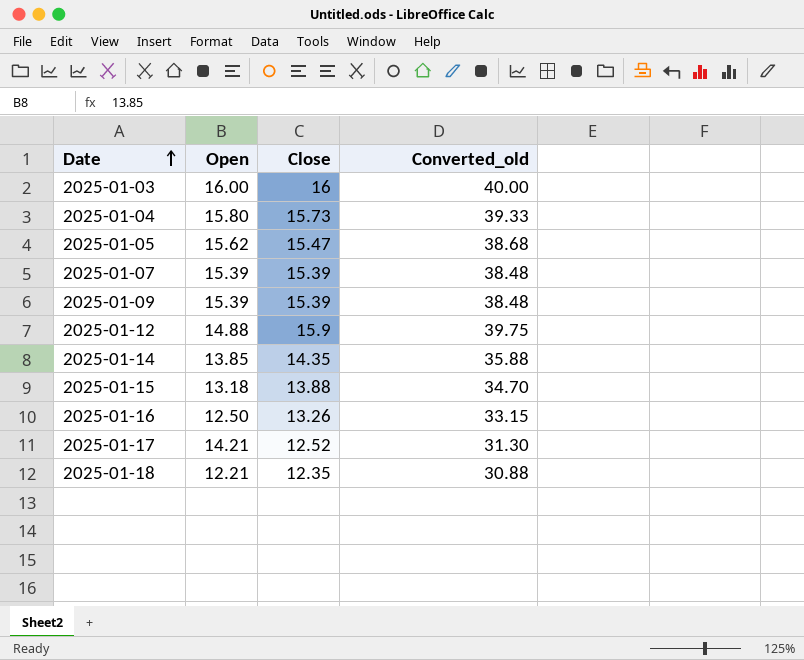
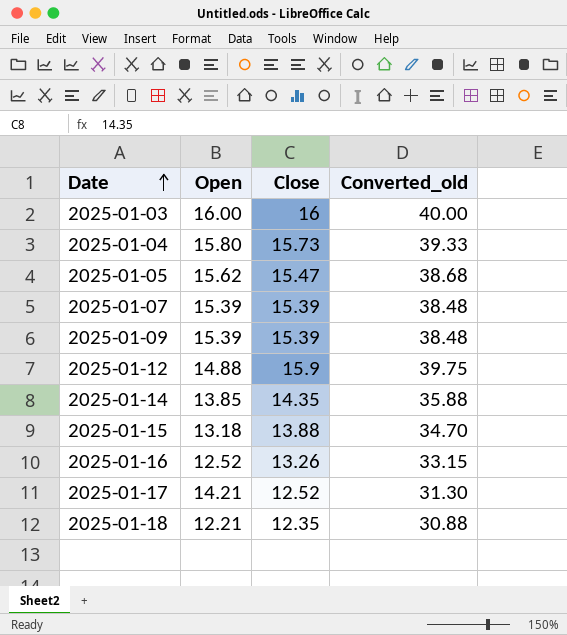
2025-01-16 | Open: 12.50 -> 12.52

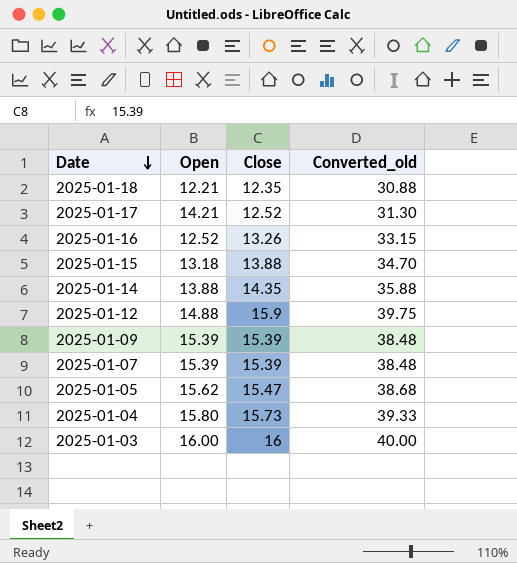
row order: Date ascending -> Date descending
2025-01-14 | Open: 13.85 -> 13.88

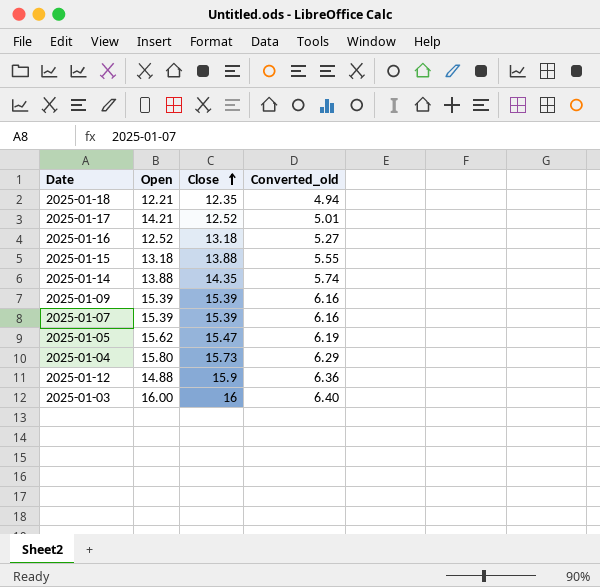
row order: Date descending -> Close ascending
column Converted_old | formula: [Close] * 2.5 -> [Close] * 0.4
2025-01-16 | Close: 13.26 -> 13.18

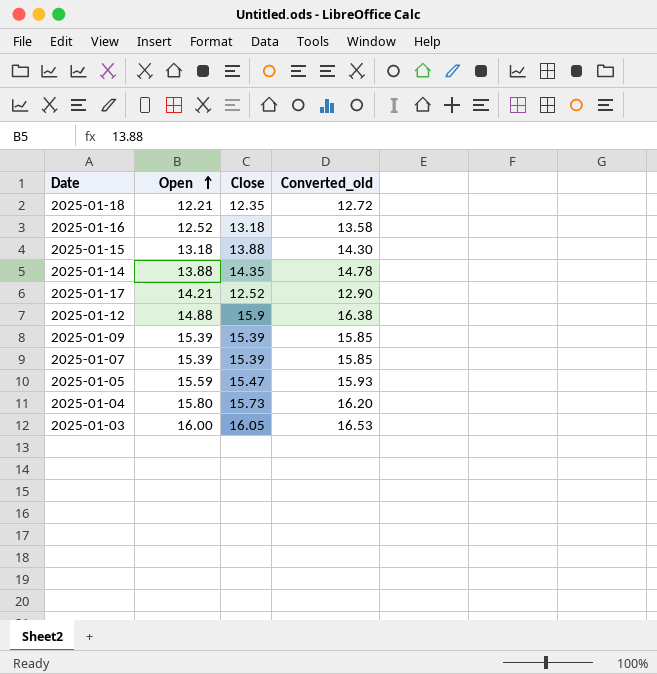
row order: Close ascending -> Open ascending
column Converted_old | formula: [Close] * 0.4 -> [Close] * 1.03
2025-01-05 | Open: 15.62 -> 15.59
2025-01-03 | Close: 16 -> 16.05

